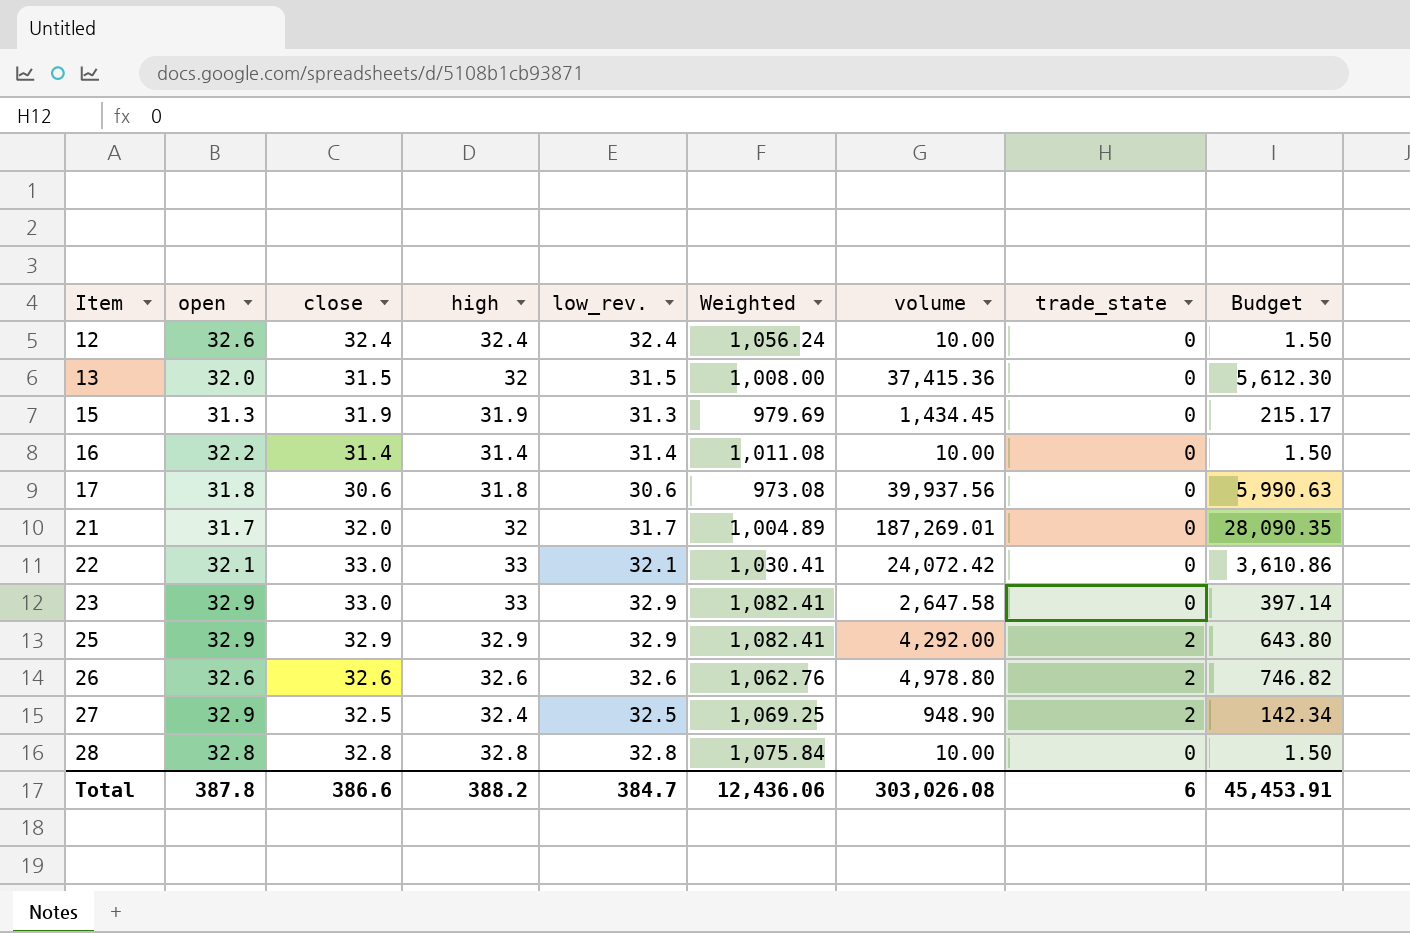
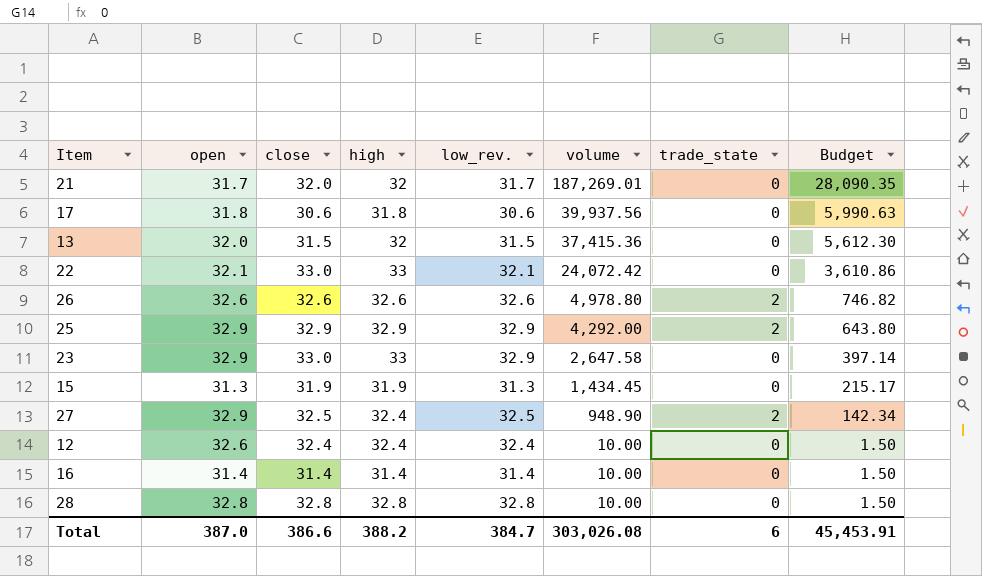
row order: Item ascending -> volume descending
column Weighted | formula: [open] * [low_rev.] -> none
16 | open: 32.2 -> 31.4
Total | open: 387.8 -> 387.0

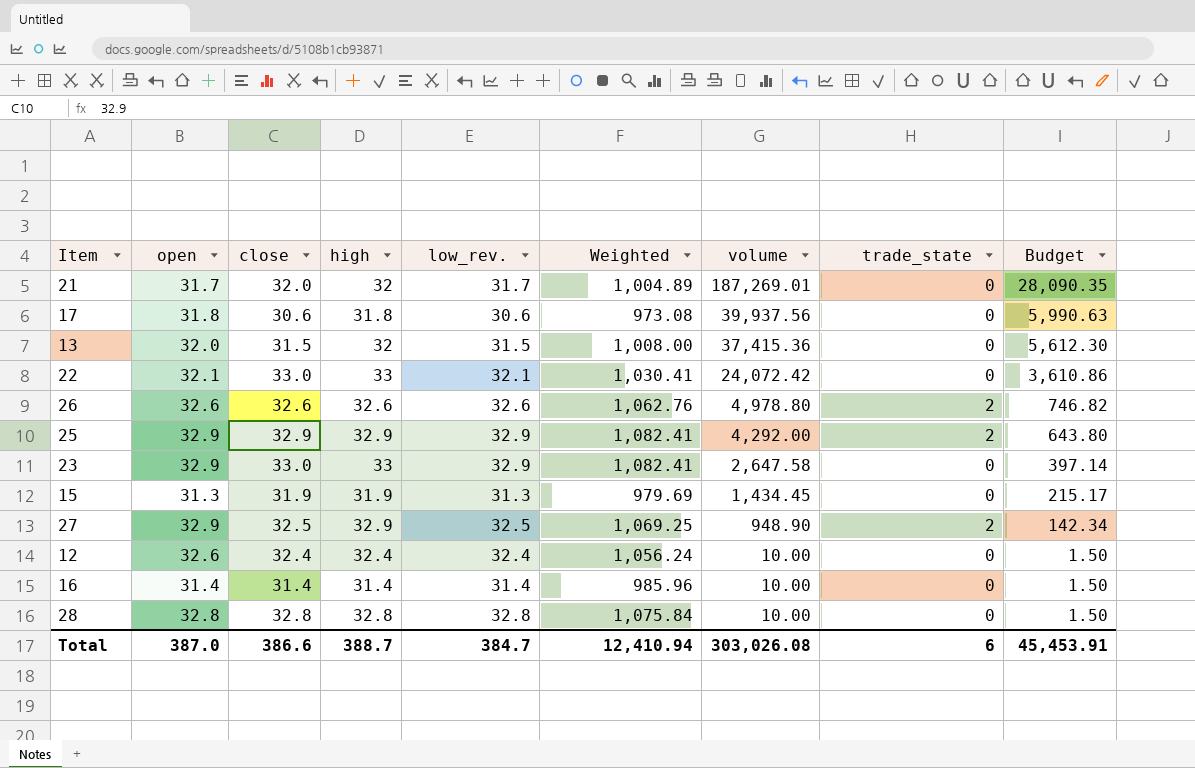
column Weighted | formula: none -> [open] * [low_rev.]
27 | high: 32.4 -> 32.9
Total | high: 388.2 -> 388.7

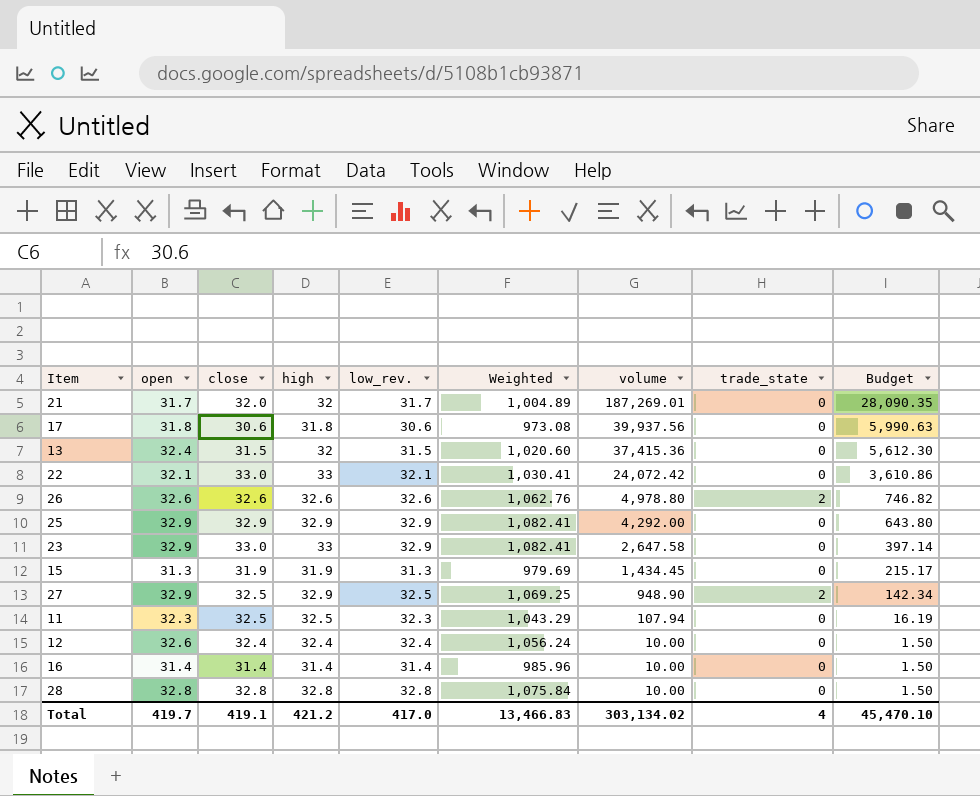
13 | open: 32.0 -> 32.4
13 | Weighted: 1,008.00 -> 1,020.60
25 | trade_state: 2 -> 0
row 11: none -> 32.3 | 32.5 | 32.5 | 32.3 | 1,043.29 | 107.94 | 0 | 16.19
Total | open: 387.0 -> 419.7
Total | close: 386.6 -> 419.1
Total | high: 388.7 -> 421.2
Total | low_rev.: 384.7 -> 417.0
Total | Weighted: 12,410.94 -> 13,466.83
Total | volume: 303,026.08 -> 303,134.02
Total | trade_state: 6 -> 4
Total | Budget: 45,453.91 -> 45,470.10

